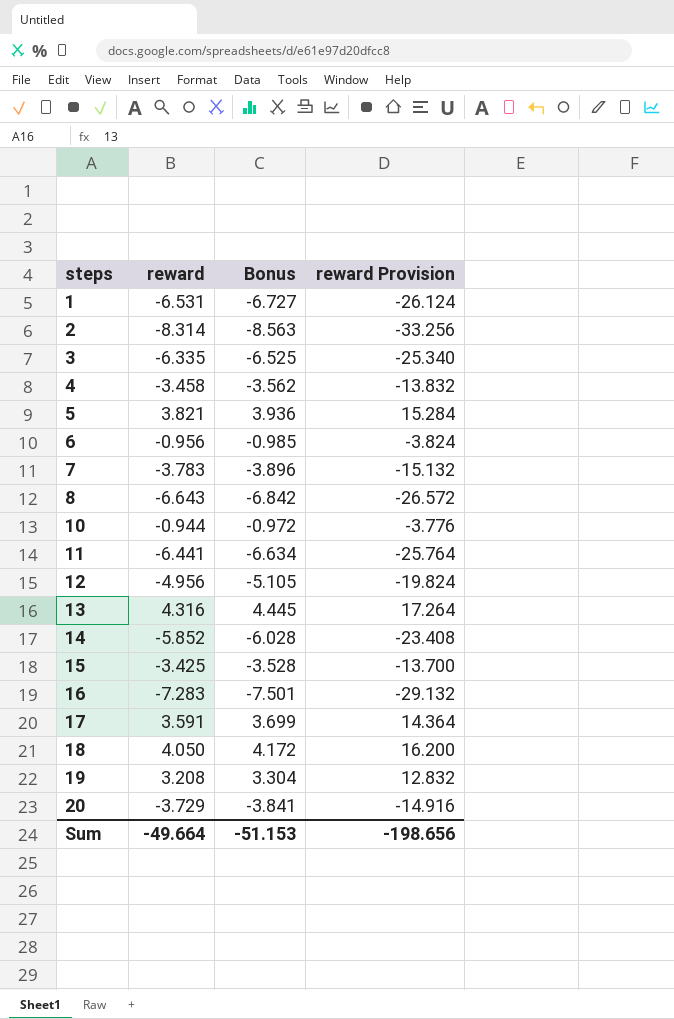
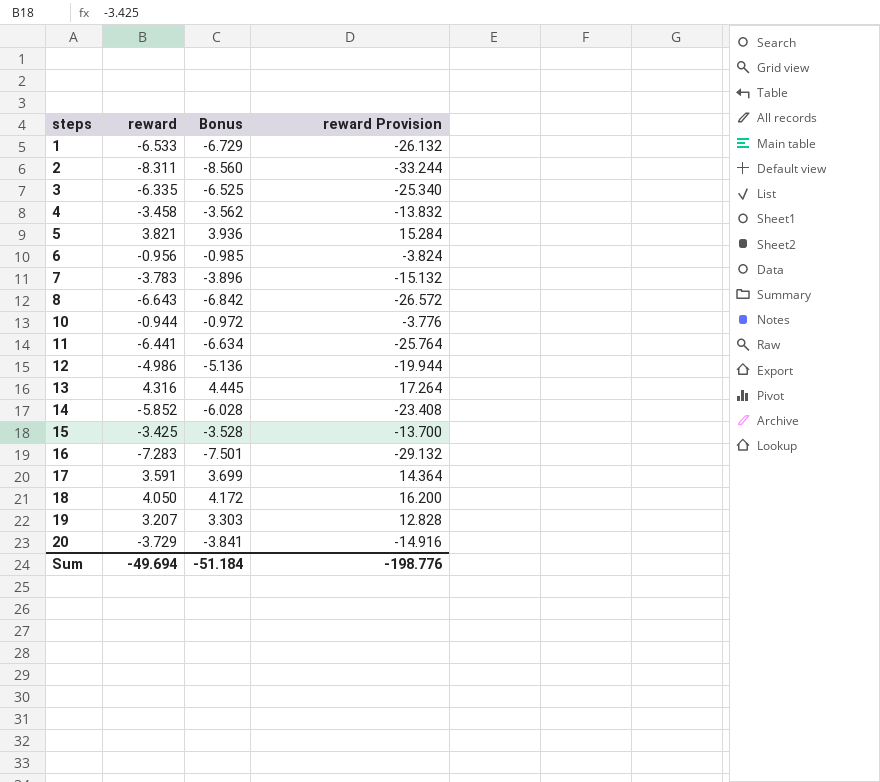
1 | reward: -6.531 -> -6.533
1 | Bonus: -6.727 -> -6.729
1 | reward Provision: -26.124 -> -26.132
2 | reward: -8.314 -> -8.311
2 | Bonus: -8.563 -> -8.560
2 | reward Provision: -33.256 -> -33.244
12 | reward: -4.956 -> -4.986
12 | Bonus: -5.105 -> -5.136
12 | reward Provision: -19.824 -> -19.944
19 | reward: 3.208 -> 3.207
19 | Bonus: 3.304 -> 3.303
19 | reward Provision: 12.832 -> 12.828
Sum | reward: -49.664 -> -49.694
Sum | Bonus: -51.153 -> -51.184
Sum | reward Provision: -198.656 -> -198.776

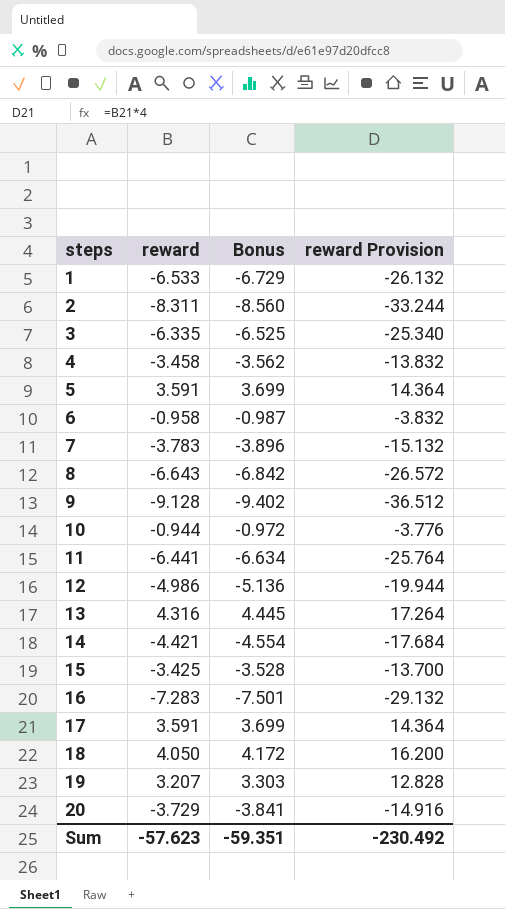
5 | reward: 3.821 -> 3.591
5 | Bonus: 3.936 -> 3.699
5 | reward Provision: 15.284 -> 14.364
6 | reward: -0.956 -> -0.958
6 | Bonus: -0.985 -> -0.987
6 | reward Provision: -3.824 -> -3.832
row 9: none -> -9.128 | -9.402 | -36.512
14 | reward: -5.852 -> -4.421
14 | Bonus: -6.028 -> -4.554
14 | reward Provision: -23.408 -> -17.684
Sum | reward: -49.694 -> -57.623
Sum | Bonus: -51.184 -> -59.351
Sum | reward Provision: -198.776 -> -230.492

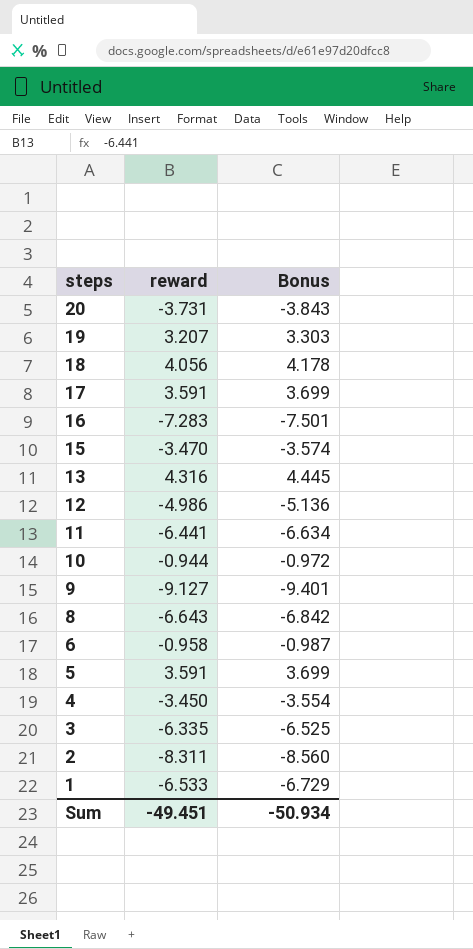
row order: steps ascending -> steps descending
column reward Provision | formula: [reward] * 4 -> none
row 7: -3.783 | -3.896 | -15.132 -> none
row 14: -4.421 | -4.554 | -17.684 -> none
20 | reward: -3.729 -> -3.731
20 | Bonus: -3.841 -> -3.843
18 | reward: 4.050 -> 4.056
18 | Bonus: 4.172 -> 4.178
15 | reward: -3.425 -> -3.470
15 | Bonus: -3.528 -> -3.574
9 | reward: -9.128 -> -9.127
9 | Bonus: -9.402 -> -9.401
4 | reward: -3.458 -> -3.450
4 | Bonus: -3.562 -> -3.554
Sum | reward: -57.623 -> -49.451
Sum | Bonus: -59.351 -> -50.934

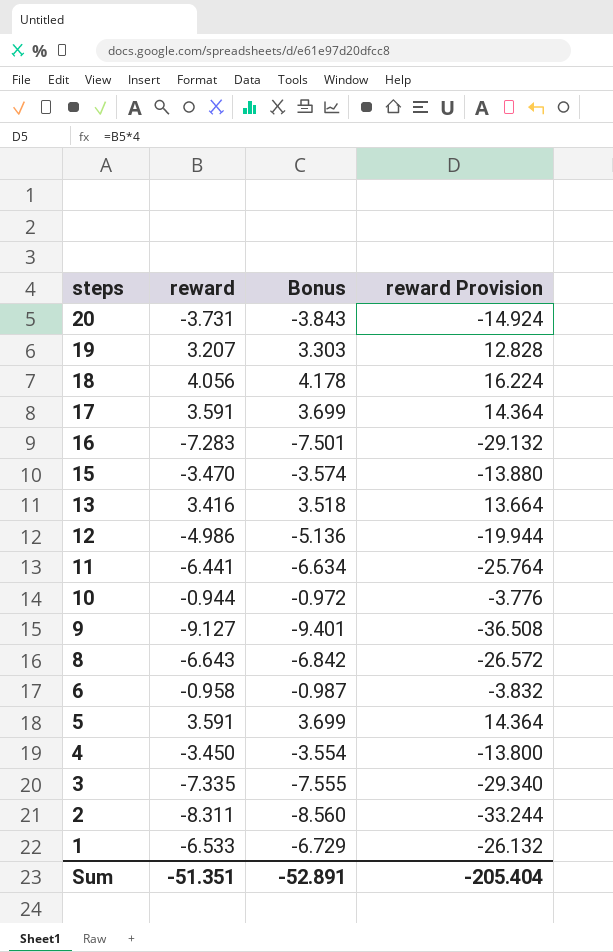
column reward Provision | formula: none -> [reward] * 4
13 | reward: 4.316 -> 3.416
13 | Bonus: 4.445 -> 3.518
3 | reward: -6.335 -> -7.335
3 | Bonus: -6.525 -> -7.555
Sum | reward: -49.451 -> -51.351
Sum | Bonus: -50.934 -> -52.891

